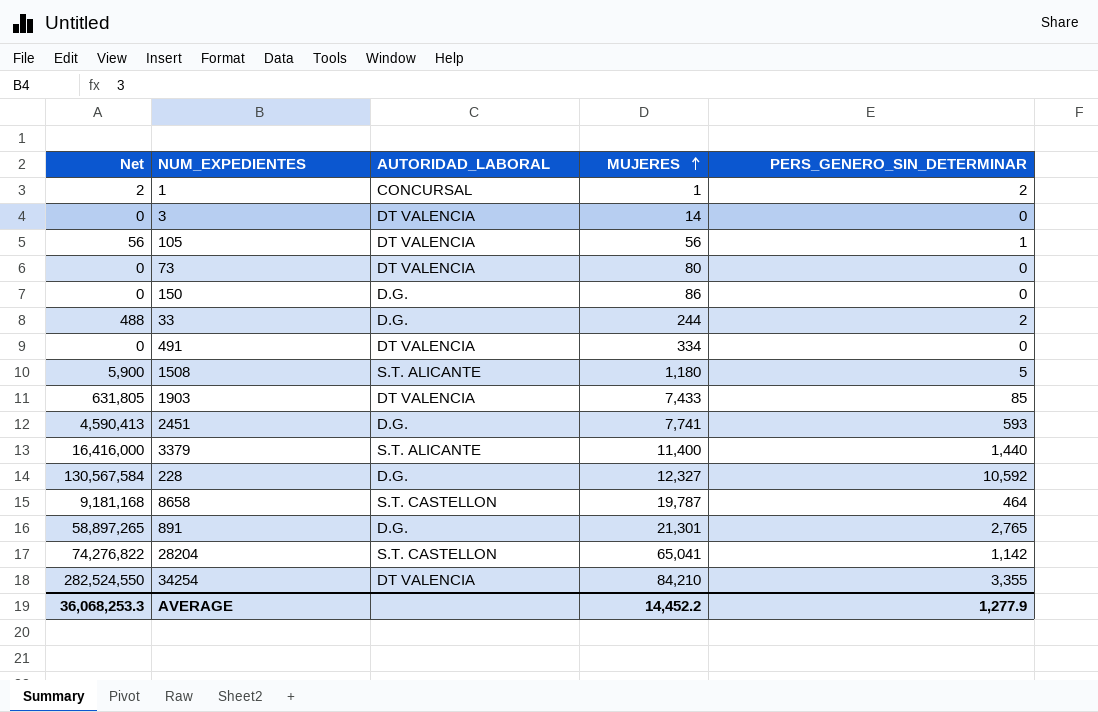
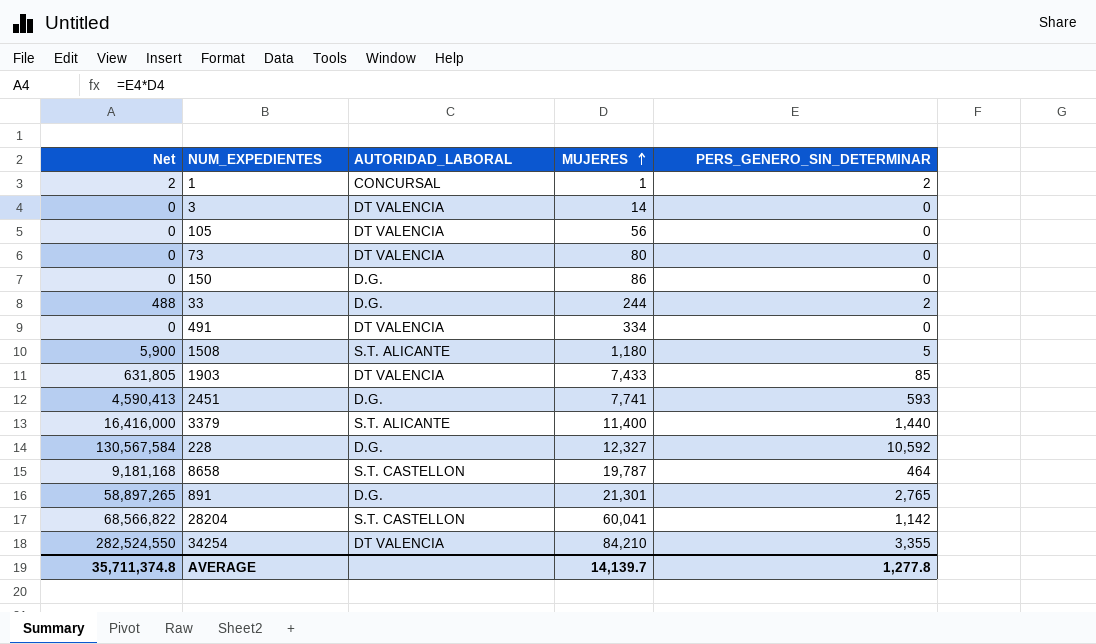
105 | Net: 56 -> 0
105 | PERS_GENERO_SIN_DETERMINAR: 1 -> 0
28204 | Net: 74,276,822 -> 68,566,822
28204 | MUJERES: 65,041 -> 60,041
AVERAGE | Net: 36,068,253.3 -> 35,711,374.8
AVERAGE | MUJERES: 14,452.2 -> 14,139.7
AVERAGE | PERS_GENERO_SIN_DETERMINAR: 1,277.9 -> 1,277.8

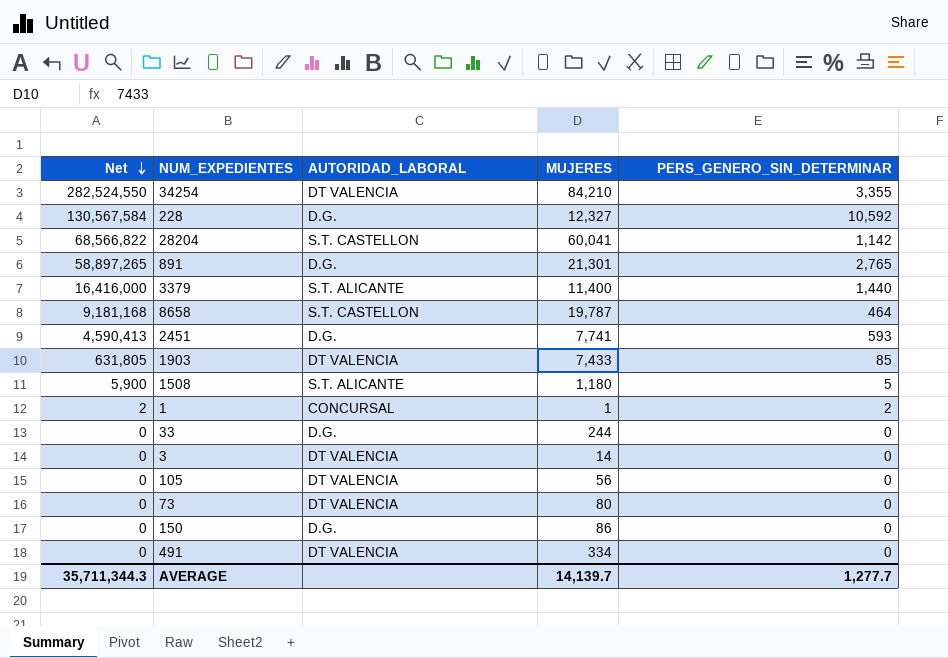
row order: MUJERES ascending -> Net descending
33 | Net: 488 -> 0
33 | PERS_GENERO_SIN_DETERMINAR: 2 -> 0
AVERAGE | Net: 35,711,374.8 -> 35,711,344.3
AVERAGE | PERS_GENERO_SIN_DETERMINAR: 1,277.8 -> 1,277.7

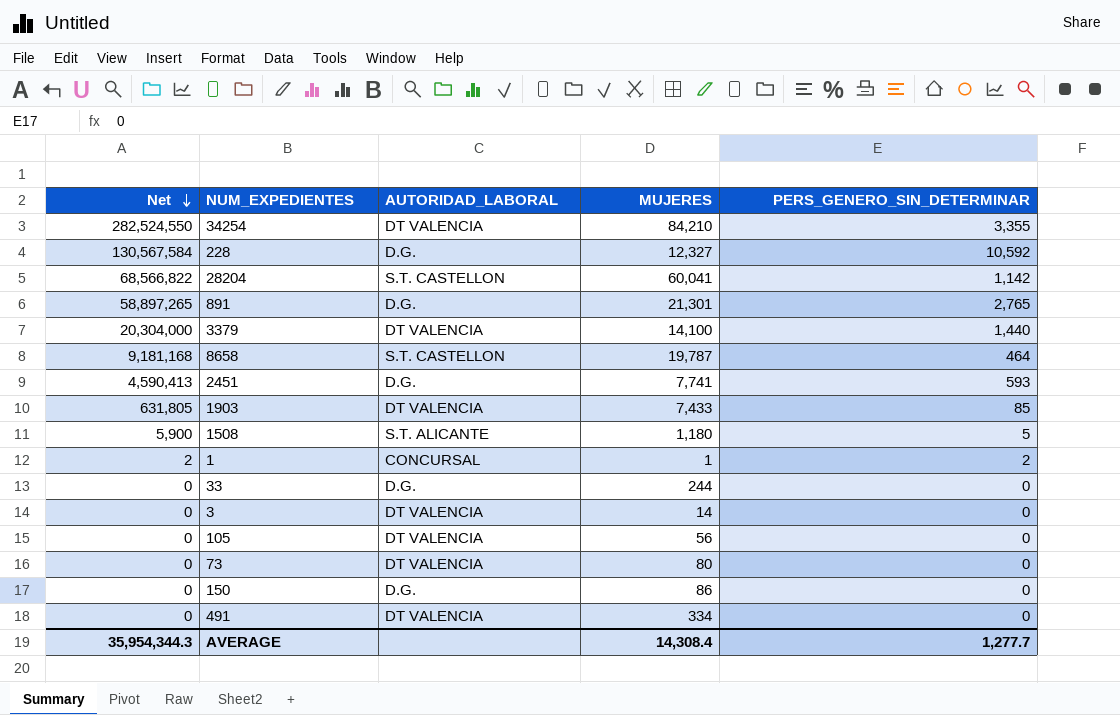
3379 | Net: 16,416,000 -> 20,304,000
3379 | AUTORIDAD_LABORAL: S.T. ALICANTE -> DT VALENCIA
3379 | MUJERES: 11,400 -> 14,100
AVERAGE | Net: 35,711,344.3 -> 35,954,344.3
AVERAGE | MUJERES: 14,139.7 -> 14,308.4

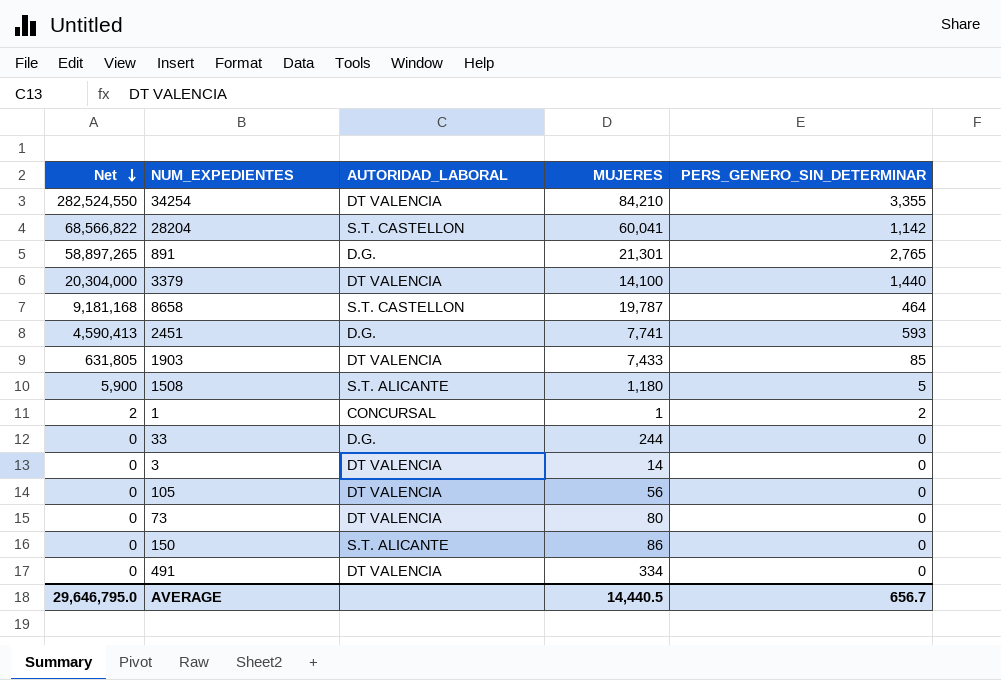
row 228: 130,567,584 | D.G. | 12,327 | 10,592 -> none
150 | AUTORIDAD_LABORAL: D.G. -> S.T. ALICANTE
AVERAGE | Net: 35,954,344.3 -> 29,646,795.0
AVERAGE | MUJERES: 14,308.4 -> 14,440.5
AVERAGE | PERS_GENERO_SIN_DETERMINAR: 1,277.7 -> 656.7

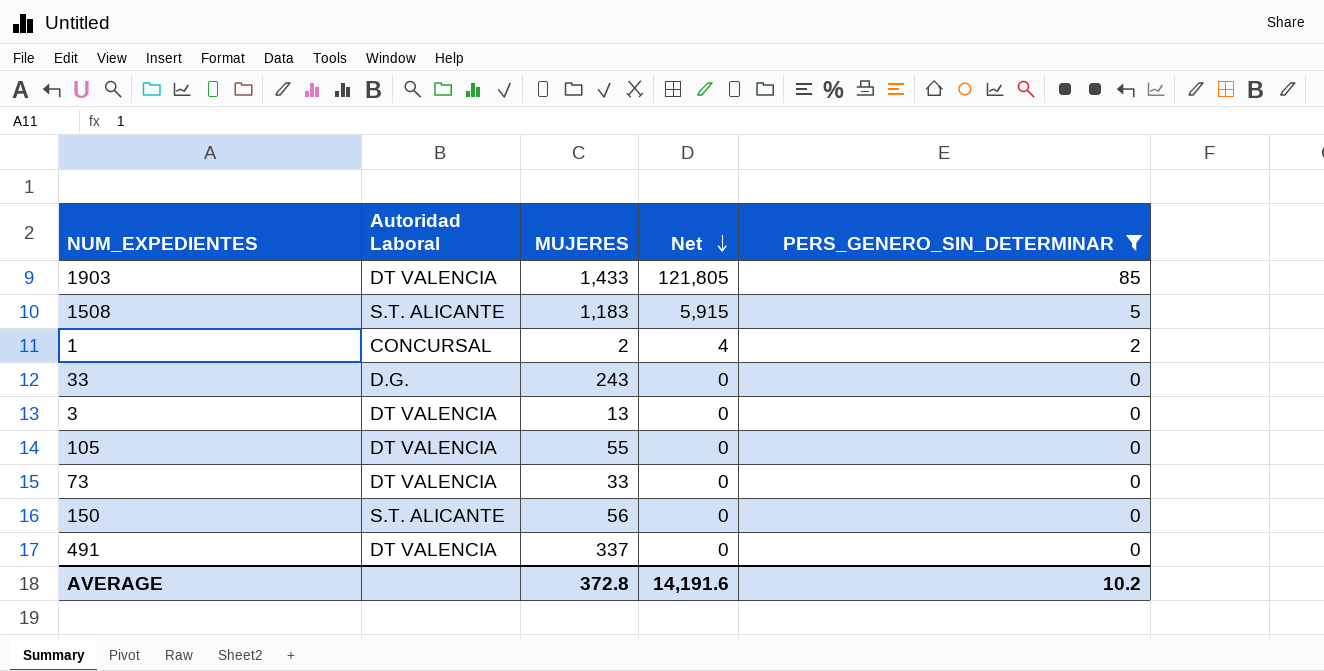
filter: none -> PERS_GENERO_SIN_DETERMINAR <= 85
column name: AUTORIDAD_LABORAL -> Autoridad Laboral
column Net | position: 1 -> 4
1903 | MUJERES: 7,433 -> 1,433
1903 | Net: 631,805 -> 121,805
1508 | MUJERES: 1,180 -> 1,183
1508 | Net: 5,900 -> 5,915
1 | MUJERES: 1 -> 2
1 | Net: 2 -> 4
33 | MUJERES: 244 -> 243
3 | MUJERES: 14 -> 13
105 | MUJERES: 56 -> 55
73 | MUJERES: 80 -> 33
150 | MUJERES: 86 -> 56
491 | MUJERES: 334 -> 337
AVERAGE | MUJERES: 14,440.5 -> 372.8
AVERAGE | Net: 29,646,795.0 -> 14,191.6
AVERAGE | PERS_GENERO_SIN_DETERMINAR: 656.7 -> 10.2

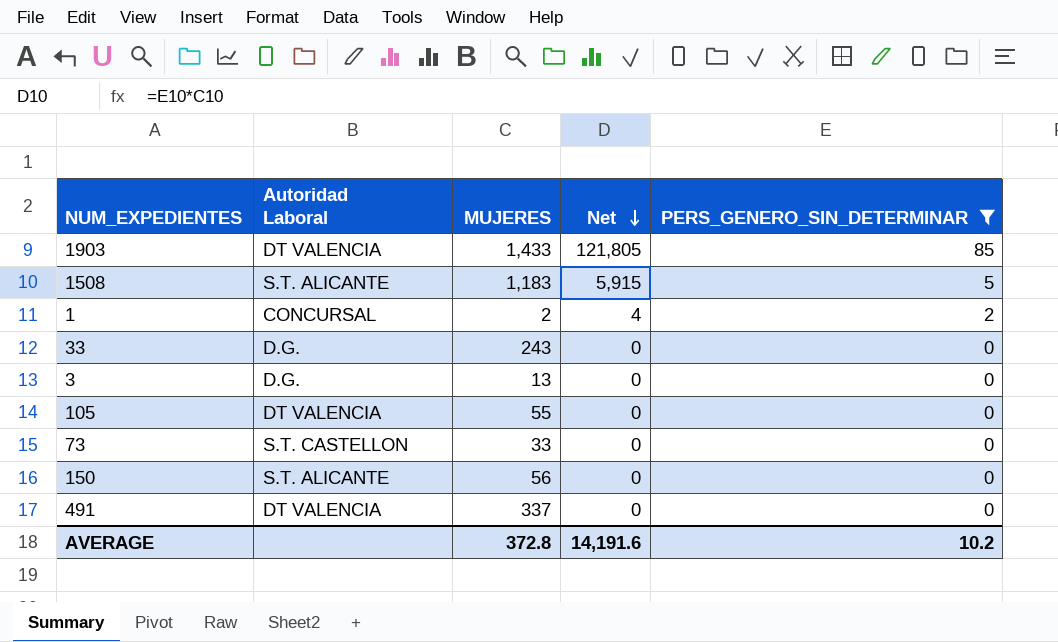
3 | Autoridad Laboral: DT VALENCIA -> D.G.
73 | Autoridad Laboral: DT VALENCIA -> S.T. CASTELLON

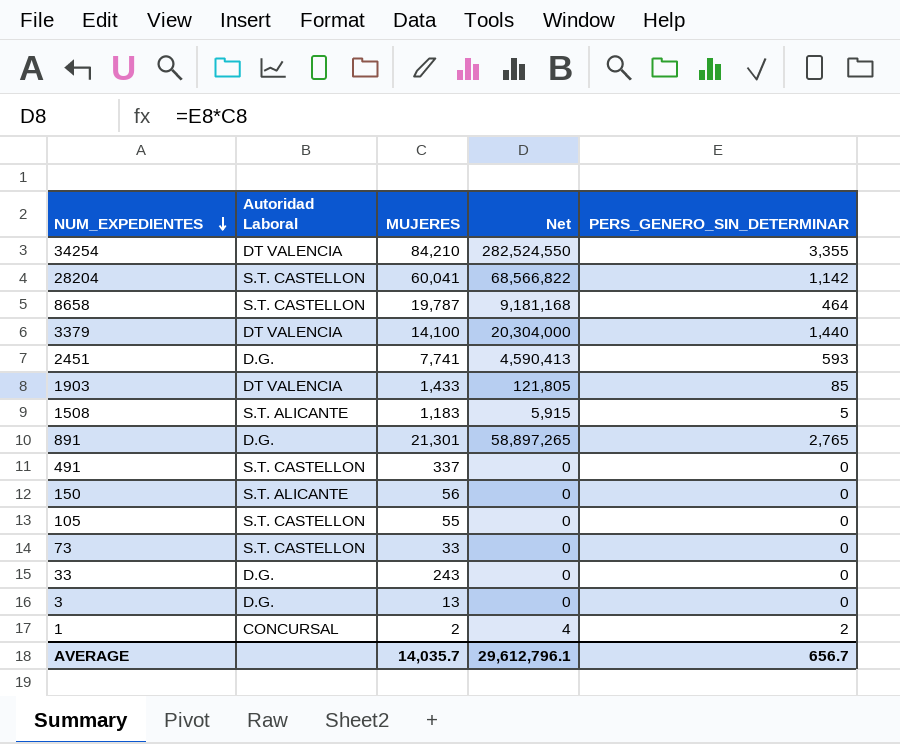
filter: PERS_GENERO_SIN_DETERMINAR <= 85 -> none
row order: Net descending -> NUM_EXPEDIENTES descending
491 | Autoridad Laboral: DT VALENCIA -> S.T. CASTELLON
105 | Autoridad Laboral: DT VALENCIA -> S.T. CASTELLON
AVERAGE | MUJERES: 372.8 -> 14,035.7
AVERAGE | Net: 14,191.6 -> 29,612,796.1
AVERAGE | PERS_GENERO_SIN_DETERMINAR: 10.2 -> 656.7

